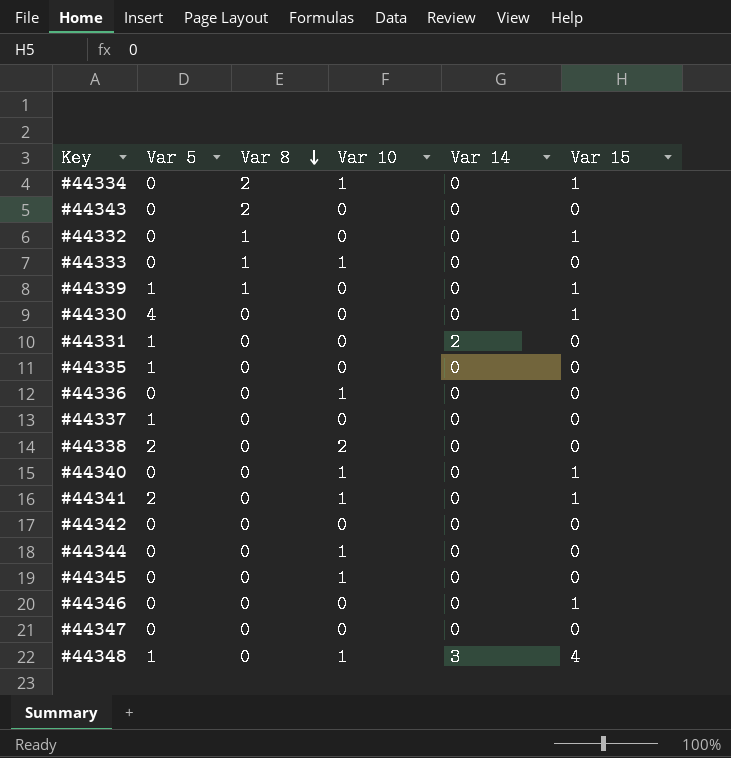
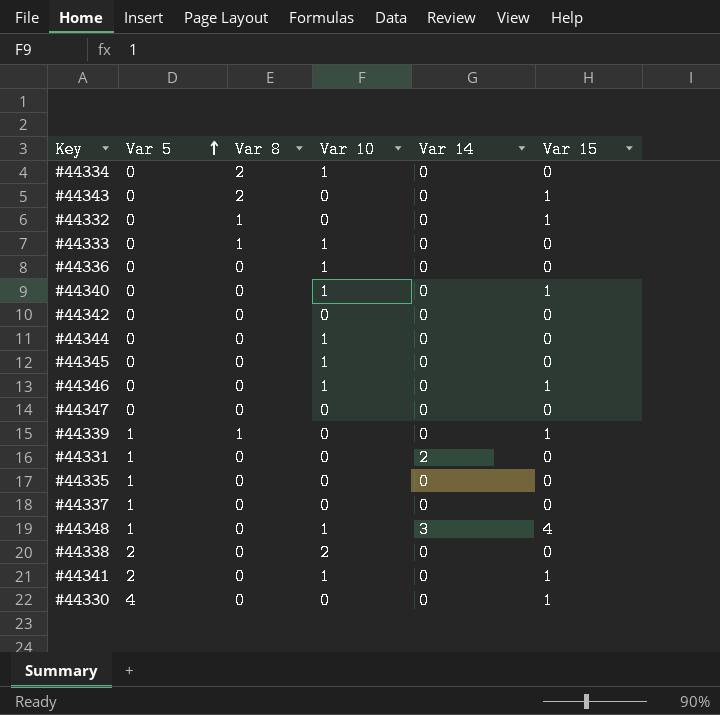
row order: Var 8 descending -> Var 5 ascending
#44334 | Var 15: 1 -> 0
#44343 | Var 15: 0 -> 1
#44346 | Var 10: 0 -> 1

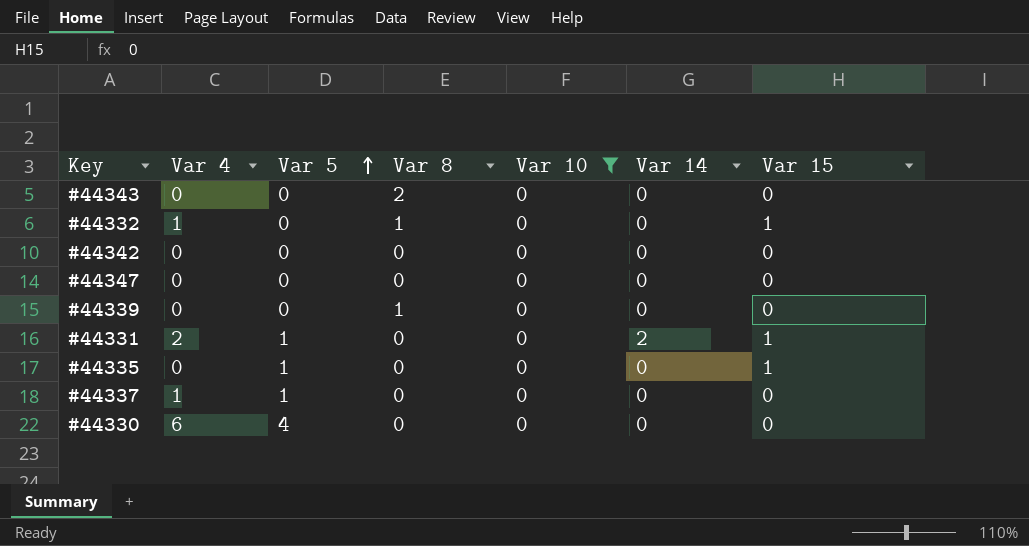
filter: none -> Var 10 = 0
column Var 4 | position: none -> 2
#44343 | Var 15: 1 -> 0
#44339 | Var 5: 1 -> 0
#44339 | Var 15: 1 -> 0
#44331 | Var 15: 0 -> 1
#44335 | Var 15: 0 -> 1
#44330 | Var 15: 1 -> 0

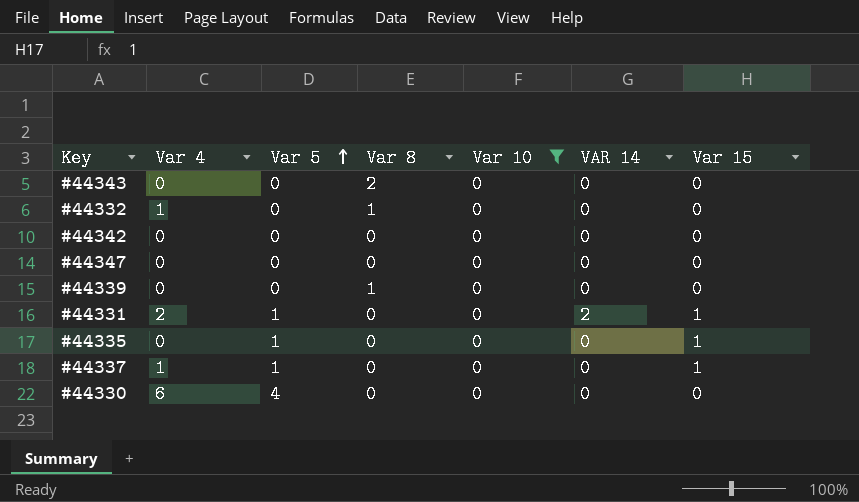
column name: Var 14 -> VAR 14
#44332 | Var 15: 1 -> 0
#44337 | Var 15: 0 -> 1

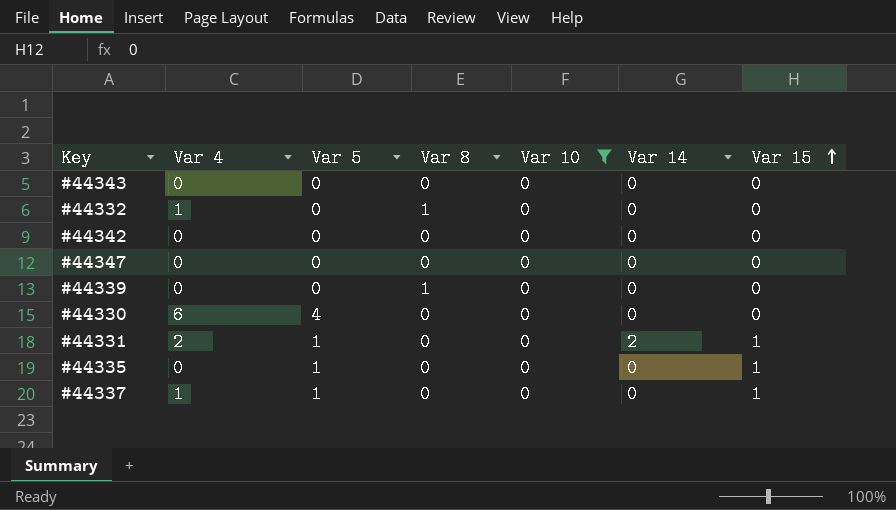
row order: Var 5 ascending -> Var 15 ascending
column name: VAR 14 -> Var 14
#44343 | Var 8: 2 -> 0

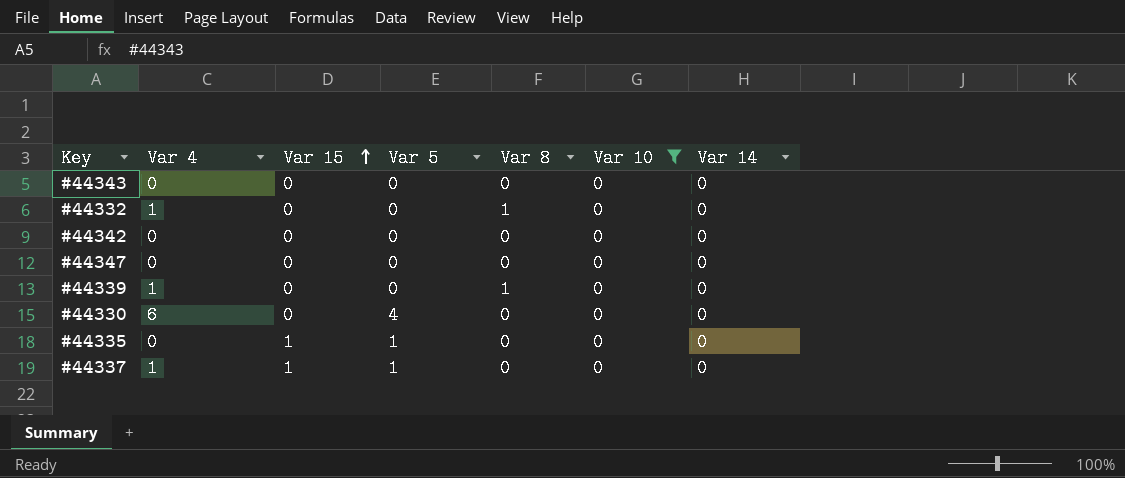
column Var 15 | position: 7 -> 3
row #44331: 2 | 1 | 0 | 0 | 2 | 1 -> none
#44339 | Var 4: 0 -> 1

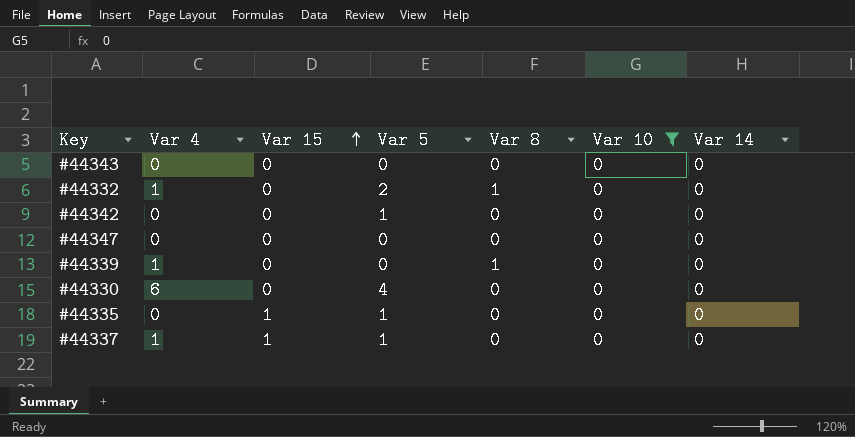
#44332 | Var 5: 0 -> 2
#44342 | Var 5: 0 -> 1

